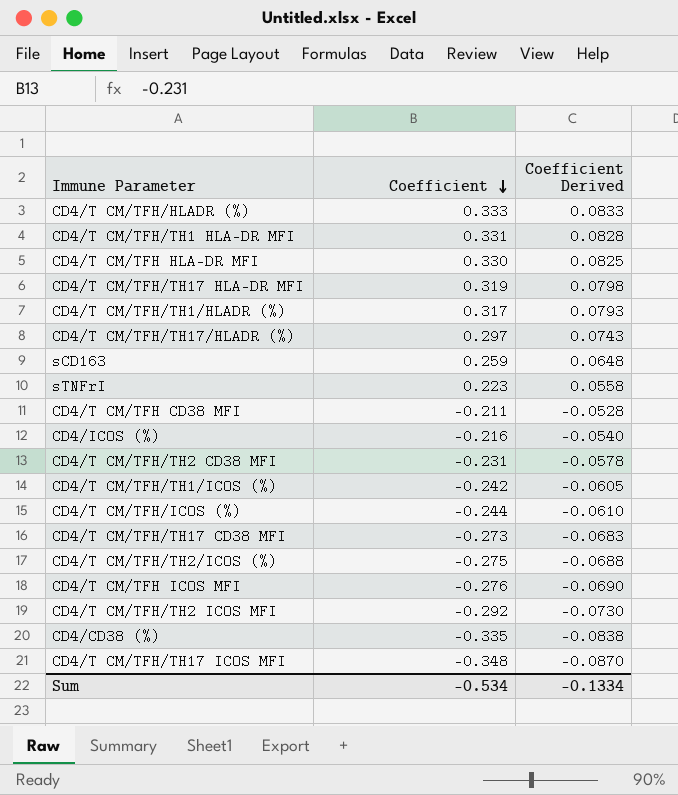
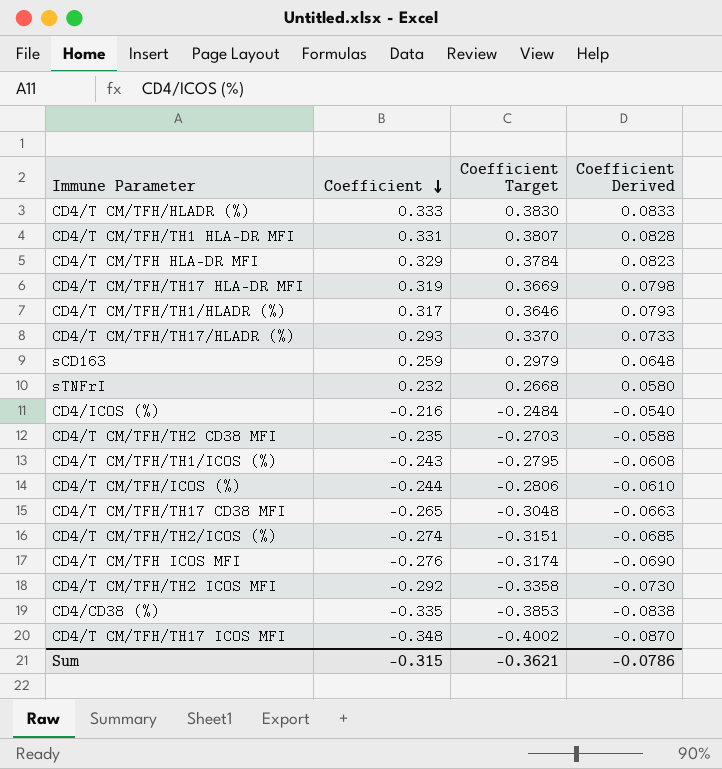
column Coefficient Target | formula: none -> [Coefficient] * 1.15
row CD4/T CM/TFH CD38 MFI: -0.211 | -0.0528 -> none
CD4/T CM/TFH HLA-DR MFI | Coefficient: 0.330 -> 0.329
CD4/T CM/TFH HLA-DR MFI | Coefficient Derived: 0.0825 -> 0.0823
CD4/T CM/TFH/TH17/HLADR (%) | Coefficient: 0.297 -> 0.293
CD4/T CM/TFH/TH17/HLADR (%) | Coefficient Derived: 0.0743 -> 0.0733
sTNFrI | Coefficient: 0.223 -> 0.232
sTNFrI | Coefficient Derived: 0.0558 -> 0.0580
CD4/T CM/TFH/TH2 CD38 MFI | Coefficient: -0.231 -> -0.235
CD4/T CM/TFH/TH2 CD38 MFI | Coefficient Derived: -0.0578 -> -0.0588
CD4/T CM/TFH/TH1/ICOS (%) | Coefficient: -0.242 -> -0.243
CD4/T CM/TFH/TH1/ICOS (%) | Coefficient Derived: -0.0605 -> -0.0608
CD4/T CM/TFH/TH17 CD38 MFI | Coefficient: -0.273 -> -0.265
CD4/T CM/TFH/TH17 CD38 MFI | Coefficient Derived: -0.0683 -> -0.0663
CD4/T CM/TFH/TH2/ICOS (%) | Coefficient: -0.275 -> -0.274
CD4/T CM/TFH/TH2/ICOS (%) | Coefficient Derived: -0.0688 -> -0.0685
Sum | Coefficient: -0.534 -> -0.315
Sum | Coefficient Derived: -0.1334 -> -0.0786

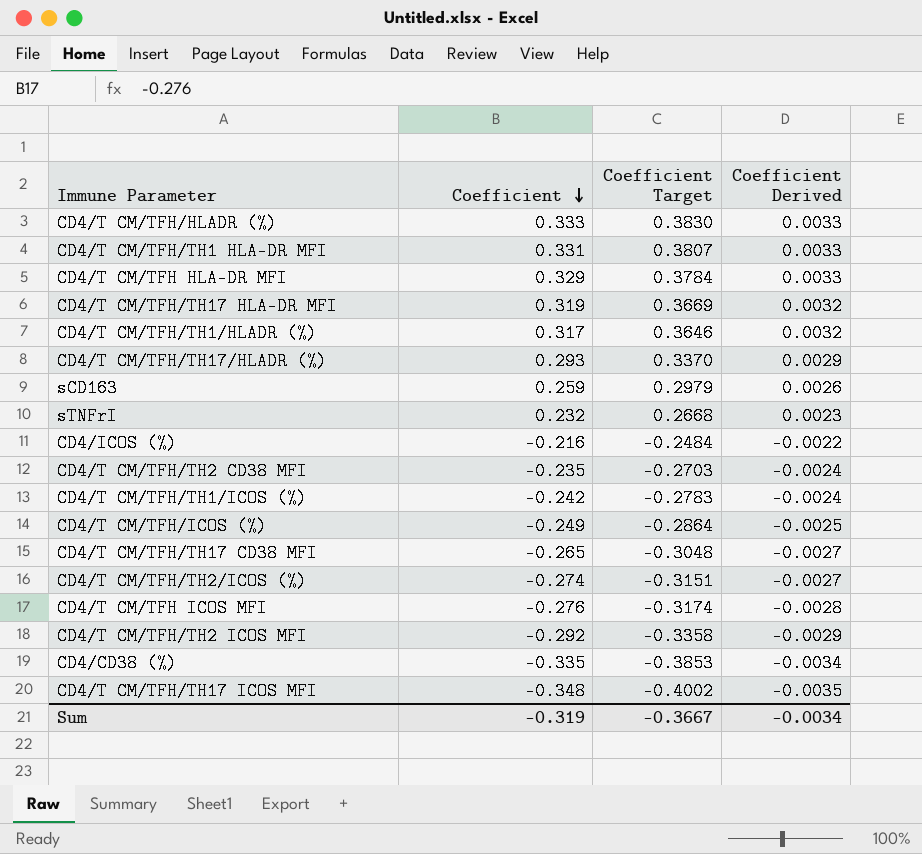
column Coefficient Derived | formula: [Coefficient] * 0.25 -> [Coefficient] * 0.01
CD4/T CM/TFH/TH1/ICOS (%) | Coefficient: -0.243 -> -0.242
CD4/T CM/TFH/TH1/ICOS (%) | Coefficient Target: -0.2795 -> -0.2783
CD4/T CM/TFH/ICOS (%) | Coefficient: -0.244 -> -0.249
CD4/T CM/TFH/ICOS (%) | Coefficient Target: -0.2806 -> -0.2864
Sum | Coefficient: -0.315 -> -0.319
Sum | Coefficient Target: -0.3621 -> -0.3667
Sum | Coefficient Derived: -0.0786 -> -0.0034

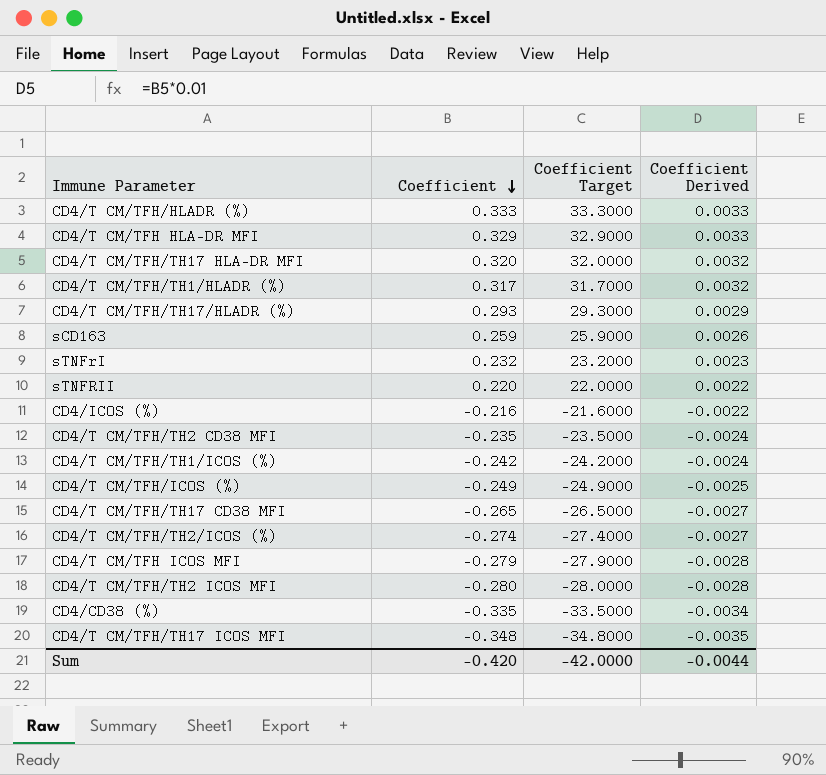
column Coefficient Target | formula: [Coefficient] * 1.15 -> [Coefficient] * 100
row CD4/T CM/TFH/TH1 HLA-DR MFI: 0.331 | 0.3807 | 0.0033 -> none
CD4/T CM/TFH/TH17 HLA-DR MFI | Coefficient: 0.319 -> 0.320
row sTNFRII: none -> 0.220 | 22.0000 | 0.0022
CD4/T CM/TFH ICOS MFI | Coefficient: -0.276 -> -0.279
CD4/T CM/TFH/TH2 ICOS MFI | Coefficient: -0.292 -> -0.280
CD4/T CM/TFH/TH2 ICOS MFI | Coefficient Derived: -0.0029 -> -0.0028
Sum | Coefficient: -0.319 -> -0.420
Sum | Coefficient Target: -0.3667 -> -42.0000
Sum | Coefficient Derived: -0.0034 -> -0.0044

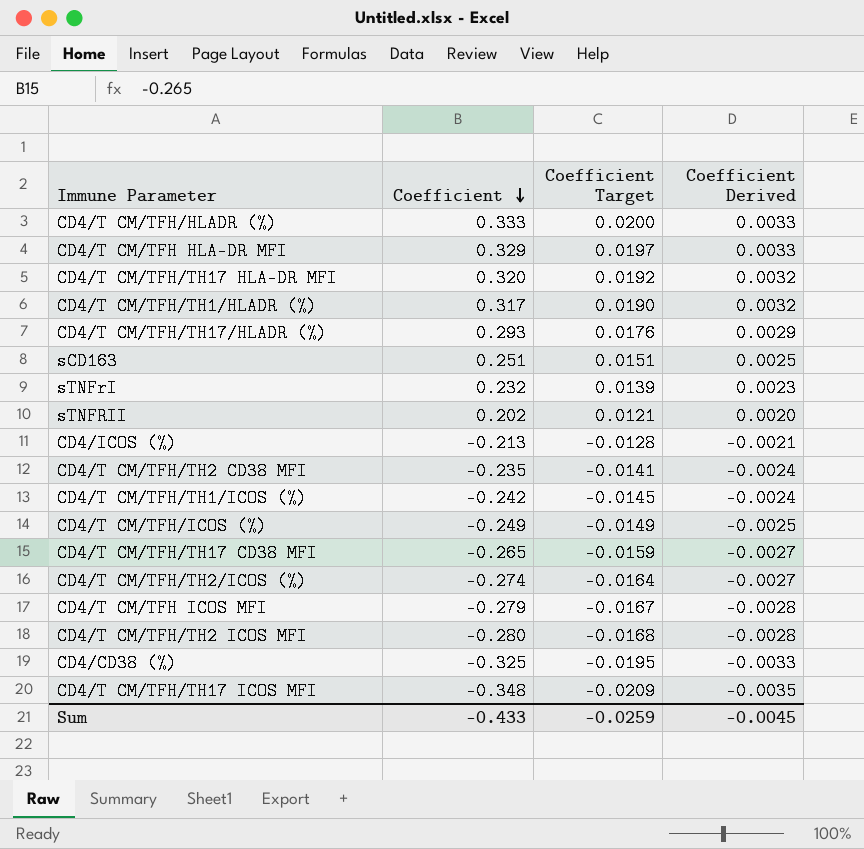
column Coefficient Target | formula: [Coefficient] * 100 -> [Coefficient] * 0.06
sCD163 | Coefficient: 0.259 -> 0.251
sCD163 | Coefficient Derived: 0.0026 -> 0.0025
sTNFRII | Coefficient: 0.220 -> 0.202
sTNFRII | Coefficient Derived: 0.0022 -> 0.0020
CD4/ICOS (%) | Coefficient: -0.216 -> -0.213
CD4/ICOS (%) | Coefficient Derived: -0.0022 -> -0.0021
CD4/CD38 (%) | Coefficient: -0.335 -> -0.325
CD4/CD38 (%) | Coefficient Derived: -0.0034 -> -0.0033
Sum | Coefficient: -0.420 -> -0.433
Sum | Coefficient Target: -42.0000 -> -0.0259
Sum | Coefficient Derived: -0.0044 -> -0.0045

